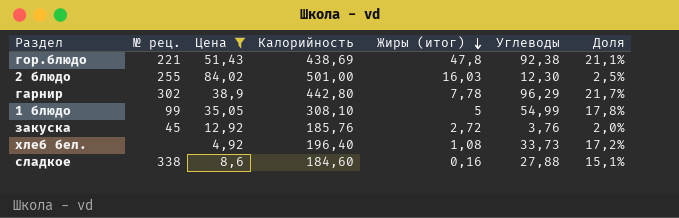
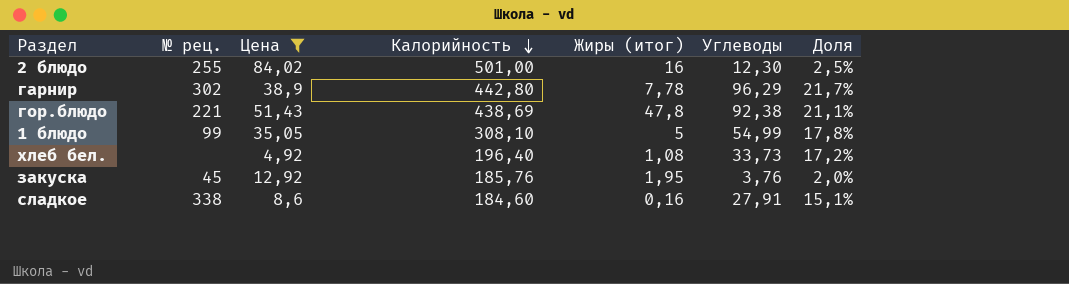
row order: Жиры (итог) descending -> Калорийность descending
2 блюдо | Жиры (итог): 16,03 -> 16
закуска | Жиры (итог): 2,72 -> 1,95
сладкое | Углеводы: 27,88 -> 27,91

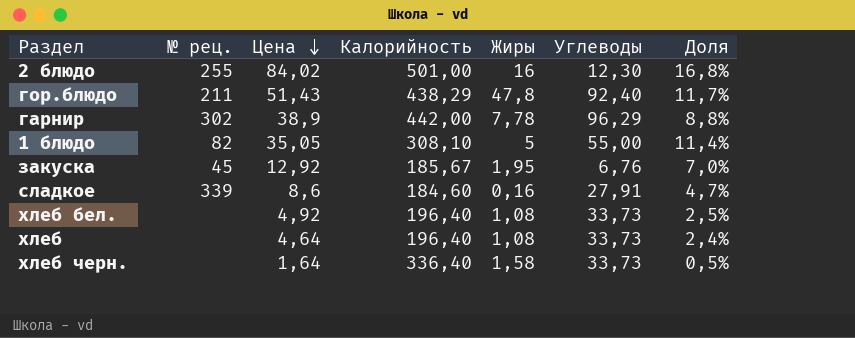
filter: Цена >= 4,92 -> none
row order: Калорийность descending -> Цена descending
column name: Жиры (итог) -> Жиры
column Доля | formula: [Углеводы] / [Калорийность] -> [Цена] / [Калорийность]
гор.блюдо | № рец.: 221 -> 211
гор.блюдо | Калорийность: 438,69 -> 438,29
гор.блюдо | Углеводы: 92,38 -> 92,40
гарнир | Калорийность: 442,80 -> 442,00
1 блюдо | № рец.: 99 -> 82
1 блюдо | Углеводы: 54,99 -> 55,00
закуска | Калорийность: 185,76 -> 185,67
закуска | Углеводы: 3,76 -> 6,76
сладкое | № рец.: 338 -> 339

